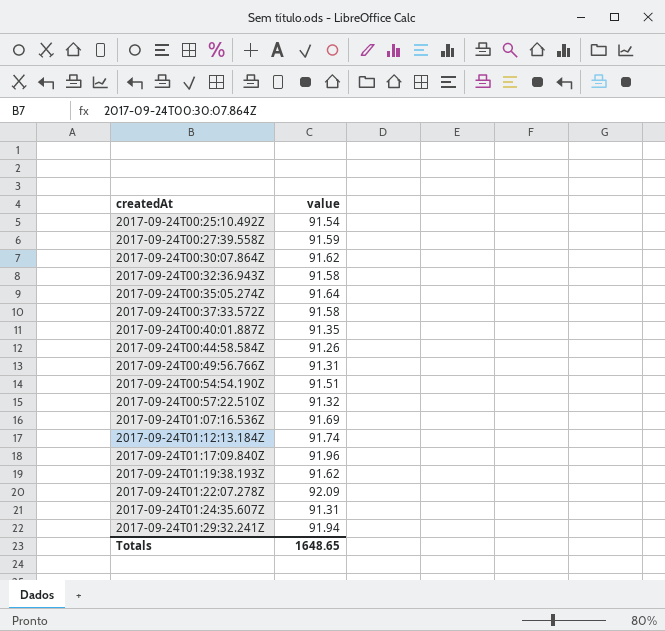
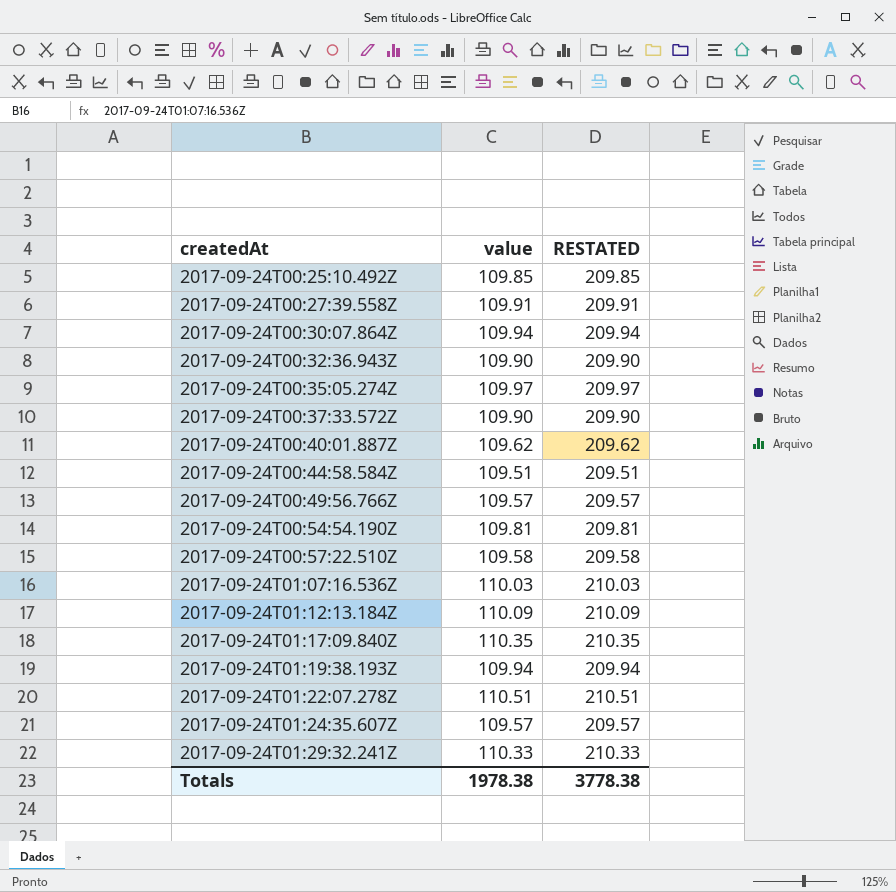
column RESTATED | formula: none -> [value] + 100
2017-09-24T00:25:10.492Z | value: 91.54 -> 109.85
2017-09-24T00:27:39.558Z | value: 91.59 -> 109.91
2017-09-24T00:30:07.864Z | value: 91.62 -> 109.94
2017-09-24T00:32:36.943Z | value: 91.58 -> 109.90
2017-09-24T00:35:05.274Z | value: 91.64 -> 109.97
2017-09-24T00:37:33.572Z | value: 91.58 -> 109.90
2017-09-24T00:40:01.887Z | value: 91.35 -> 109.62
2017-09-24T00:44:58.584Z | value: 91.26 -> 109.51
2017-09-24T00:49:56.766Z | value: 91.31 -> 109.57
2017-09-24T00:54:54.190Z | value: 91.51 -> 109.81
2017-09-24T00:57:22.510Z | value: 91.32 -> 109.58
2017-09-24T01:07:16.536Z | value: 91.69 -> 110.03
2017-09-24T01:12:13.184Z | value: 91.74 -> 110.09
2017-09-24T01:17:09.840Z | value: 91.96 -> 110.35
2017-09-24T01:19:38.193Z | value: 91.62 -> 109.94
2017-09-24T01:22:07.278Z | value: 92.09 -> 110.51
2017-09-24T01:24:35.607Z | value: 91.31 -> 109.57
2017-09-24T01:29:32.241Z | value: 91.94 -> 110.33
Totals | value: 1648.65 -> 1978.38

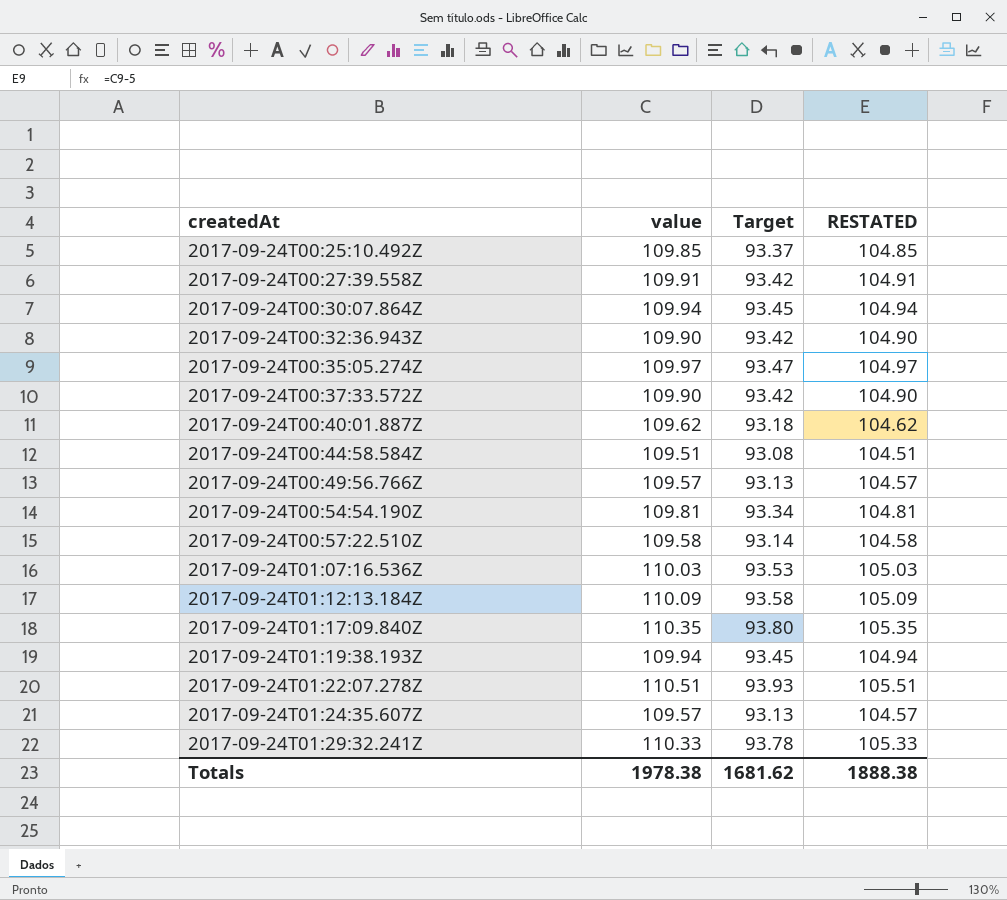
column Target | formula: none -> [value] * 0.85
column RESTATED | formula: [value] + 100 -> [value] - 5
Totals | RESTATED: 3778.38 -> 1888.38

